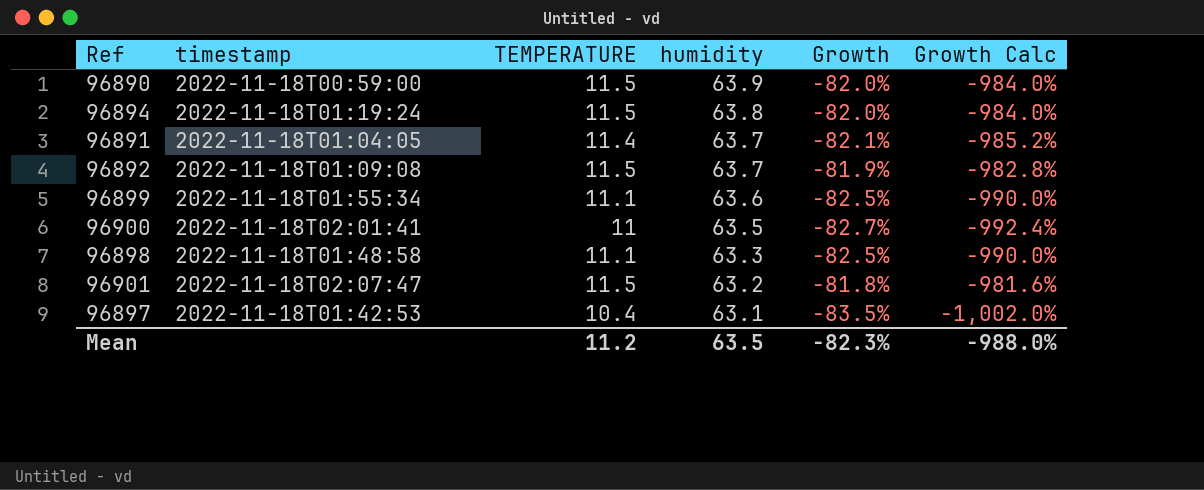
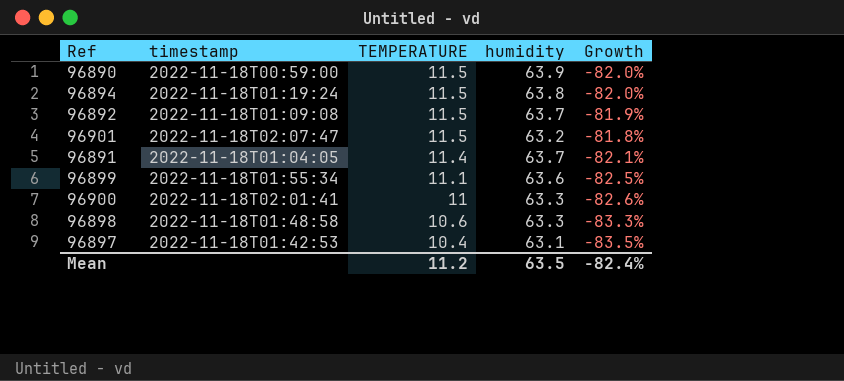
row order: humidity descending -> TEMPERATURE descending
column Growth Calc | formula: [Growth] * 12 -> none
96900 | humidity: 63.5 -> 63.3
96900 | Growth: -82.7% -> -82.6%
96898 | TEMPERATURE: 11.1 -> 10.6
96898 | Growth: -82.5% -> -83.3%
Mean | Growth: -82.3% -> -82.4%

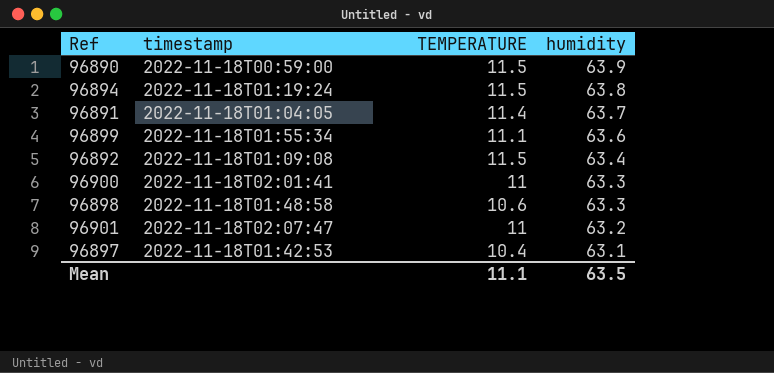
row order: TEMPERATURE descending -> humidity descending
column Growth | formula: ([TEMPERATURE] - [humidity]) / [humidity] -> none
96892 | humidity: 63.7 -> 63.4
96901 | TEMPERATURE: 11.5 -> 11
Mean | TEMPERATURE: 11.2 -> 11.1

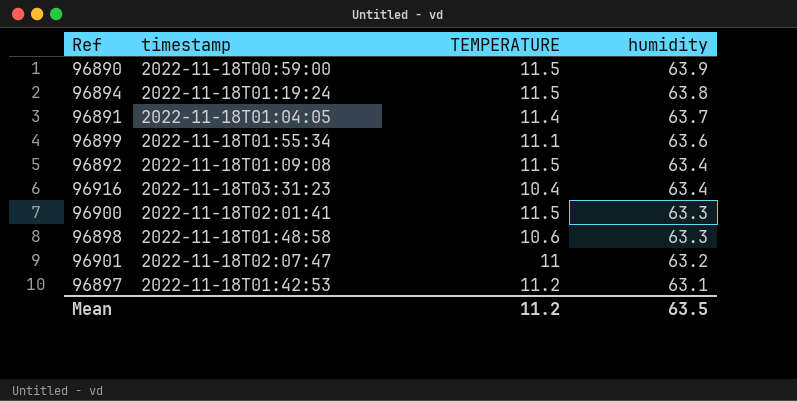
row 96916: none -> 2022-11-18T03:31:23 | 10.4 | 63.4
96900 | TEMPERATURE: 11 -> 11.5
96897 | TEMPERATURE: 10.4 -> 11.2
Mean | TEMPERATURE: 11.1 -> 11.2

